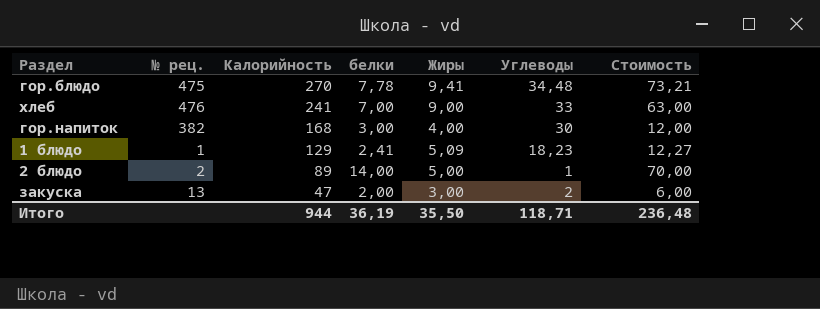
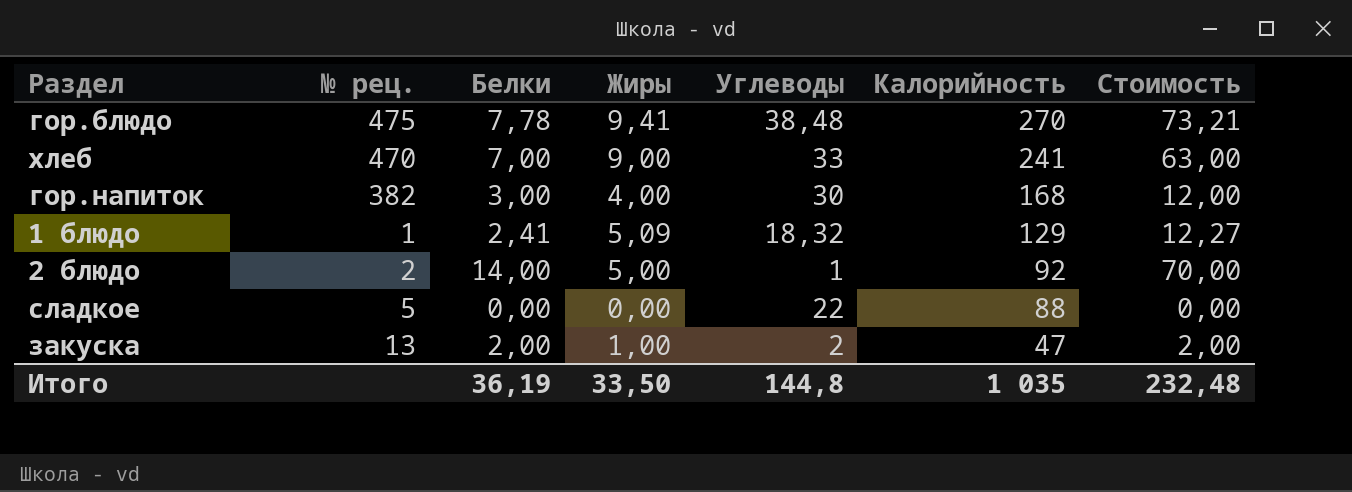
column name: белки -> Белки
column Калорийность | position: 3 -> 6
гор.блюдо | Углеводы: 34,48 -> 38,48
хлеб | № рец.: 476 -> 470
1 блюдо | Углеводы: 18,23 -> 18,32
2 блюдо | Калорийность: 89 -> 92
row сладкое: none -> 5 | 0,00 | 0,00 | 22 | 88 | 0,00
закуска | Жиры: 3,00 -> 1,00
закуска | Стоимость: 6,00 -> 2,00
Итого | Жиры: 35,50 -> 33,50
Итого | Углеводы: 118,71 -> 144,8
Итого | Калорийность: 944 -> 1 035
Итого | Стоимость: 236,48 -> 232,48

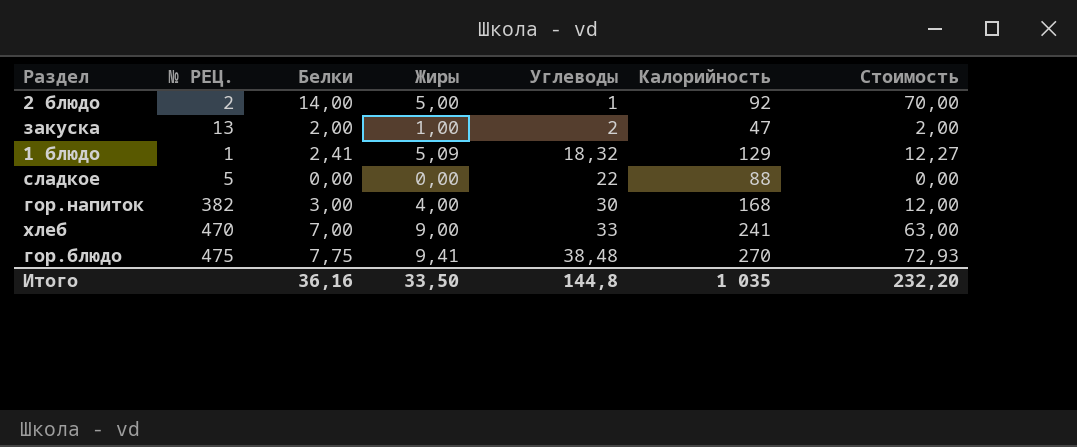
row order: Калорийность descending -> Углеводы ascending
column name: № рец. -> № РЕЦ.
гор.блюдо | Белки: 7,78 -> 7,75
гор.блюдо | Стоимость: 73,21 -> 72,93
Итого | Белки: 36,19 -> 36,16
Итого | Стоимость: 232,48 -> 232,20

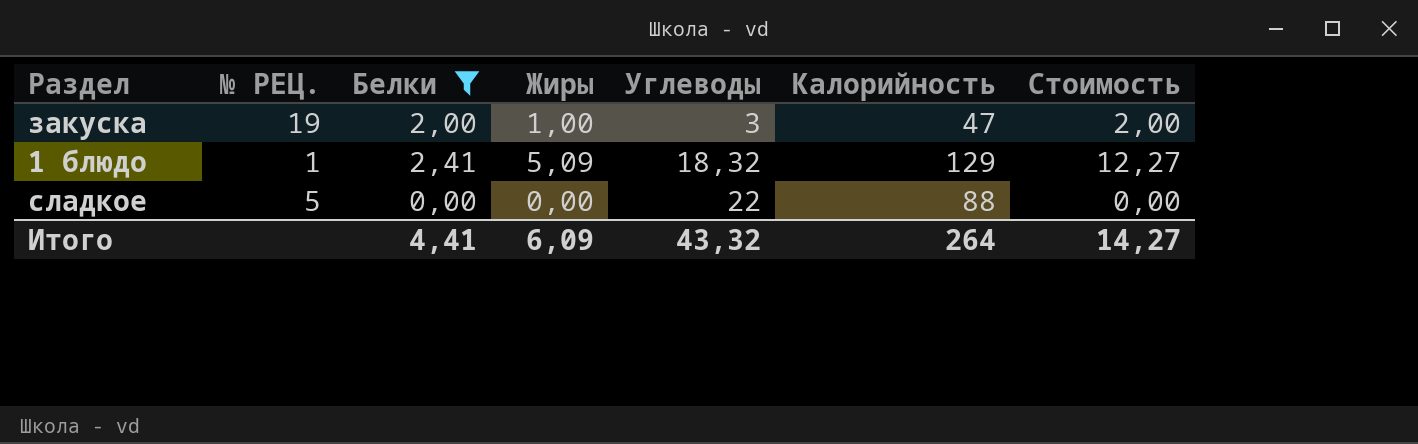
filter: none -> Белки <= 2,41
закуска | № РЕЦ.: 13 -> 19
закуска | Углеводы: 2 -> 3
Итого | Белки: 36,16 -> 4,41
Итого | Жиры: 33,50 -> 6,09
Итого | Углеводы: 144,8 -> 43,32
Итого | Калорийность: 1 035 -> 264
Итого | Стоимость: 232,20 -> 14,27

